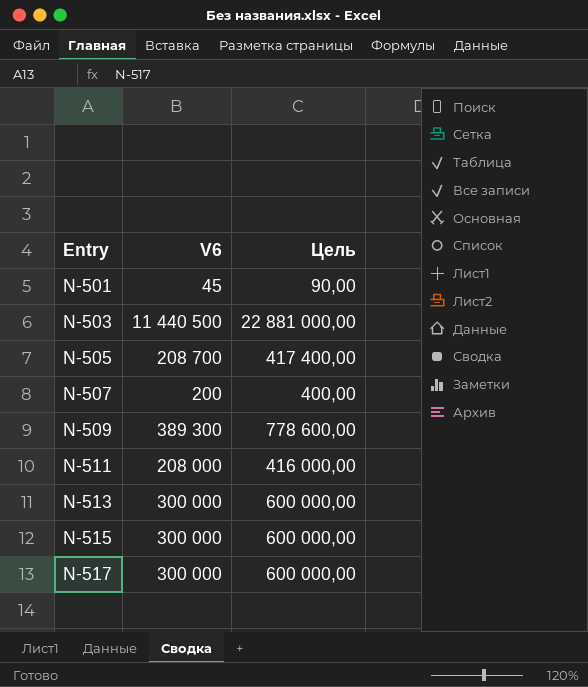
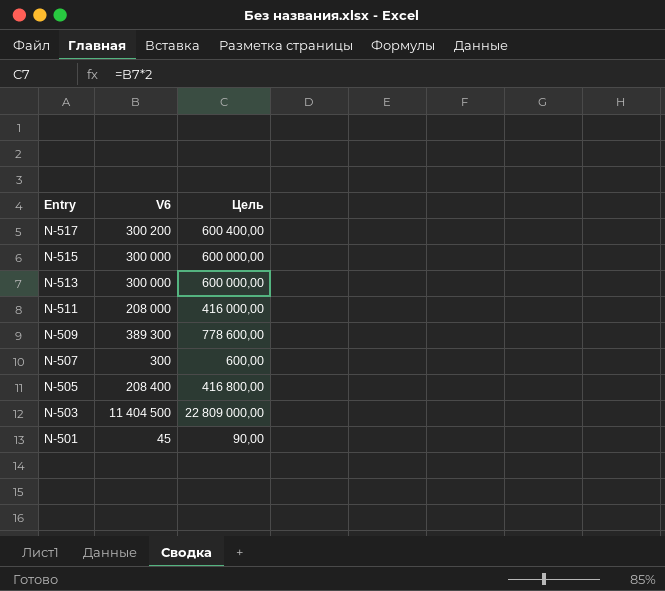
row order: Entry ascending -> Entry descending
N-517 | V6: 300 000 -> 300 200
N-517 | Цель: 600 000,00 -> 600 400,00
N-507 | V6: 200 -> 300
N-507 | Цель: 400,00 -> 600,00
N-505 | V6: 208 700 -> 208 400
N-505 | Цель: 417 400,00 -> 416 800,00
N-503 | V6: 11 440 500 -> 11 404 500
N-503 | Цель: 22 881 000,00 -> 22 809 000,00

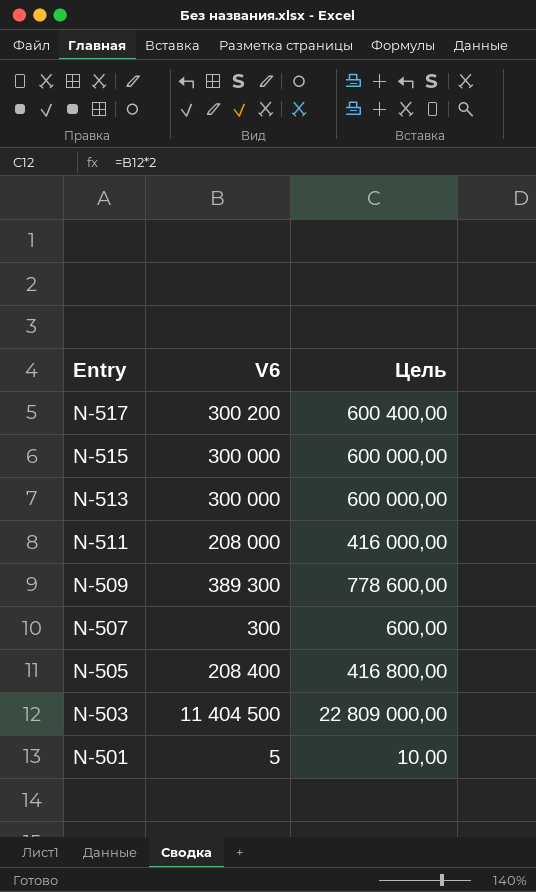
N-501 | V6: 45 -> 5
N-501 | Цель: 90,00 -> 10,00

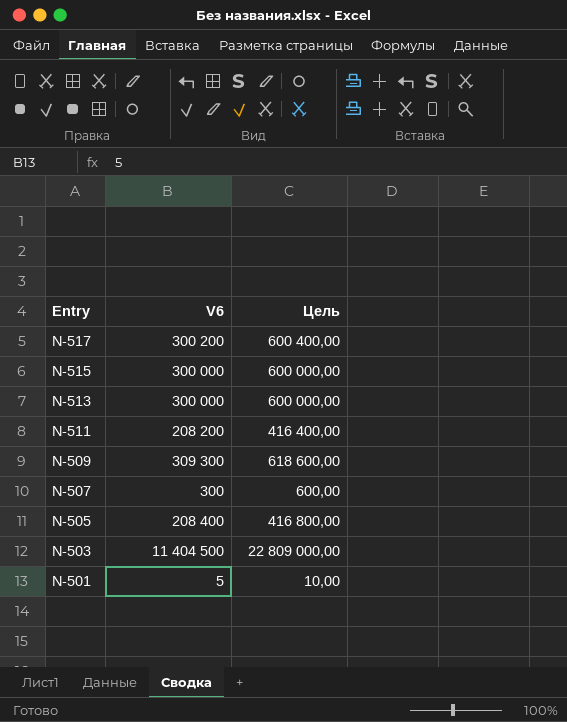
N-511 | V6: 208 000 -> 208 200
N-511 | Цель: 416 000,00 -> 416 400,00
N-509 | V6: 389 300 -> 309 300
N-509 | Цель: 778 600,00 -> 618 600,00

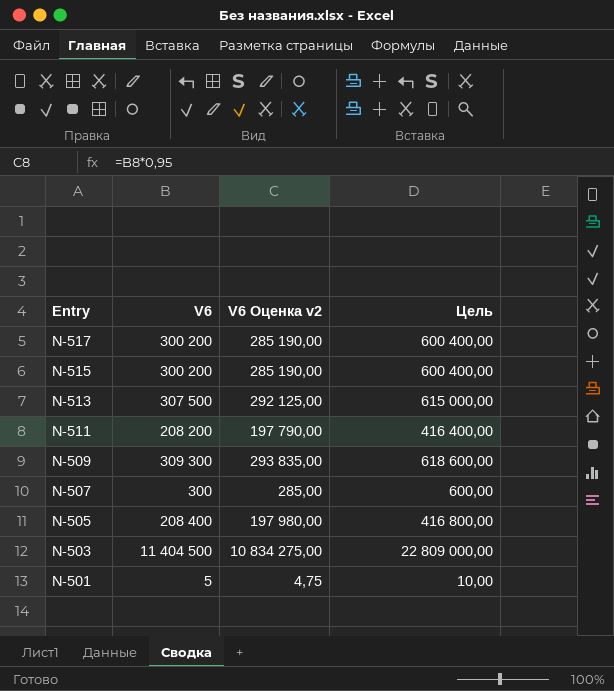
column V6 Оценка v2 | formula: none -> [V6] * 0,95
N-515 | V6: 300 000 -> 300 200
N-515 | Цель: 600 000,00 -> 600 400,00
N-513 | V6: 300 000 -> 307 500
N-513 | Цель: 600 000,00 -> 615 000,00

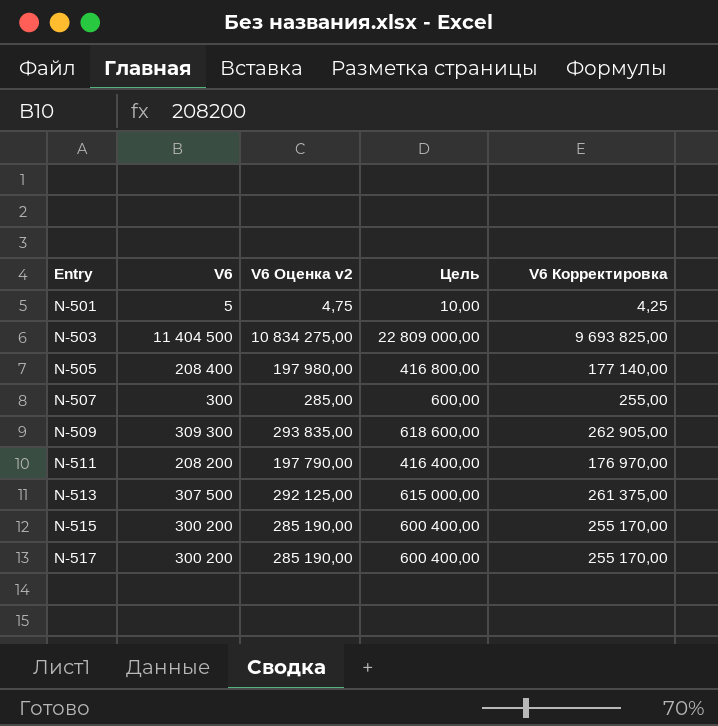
row order: Entry descending -> Entry ascending
column V6 Корректировка | formula: none -> [V6] * 0,85

